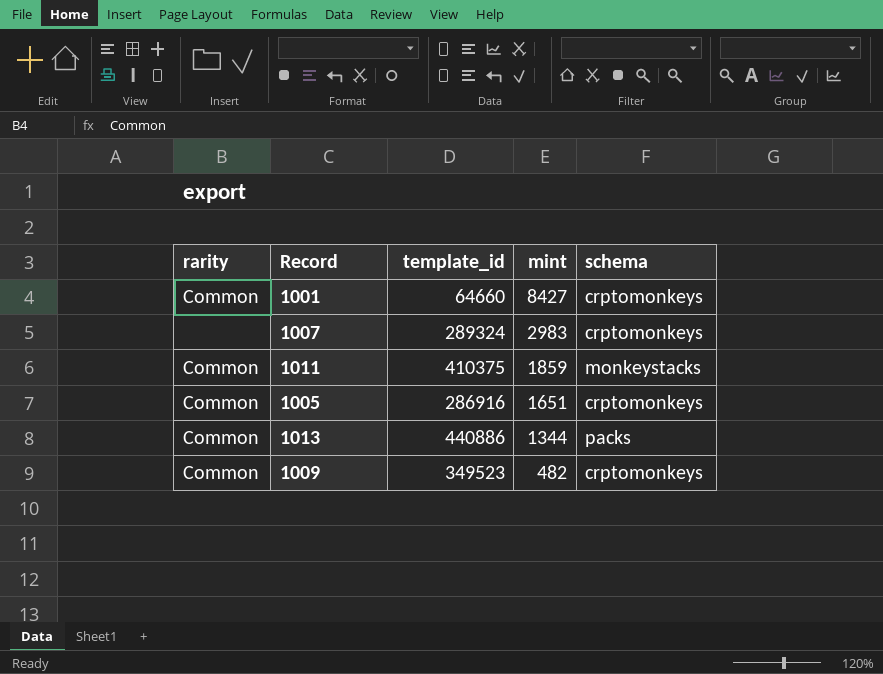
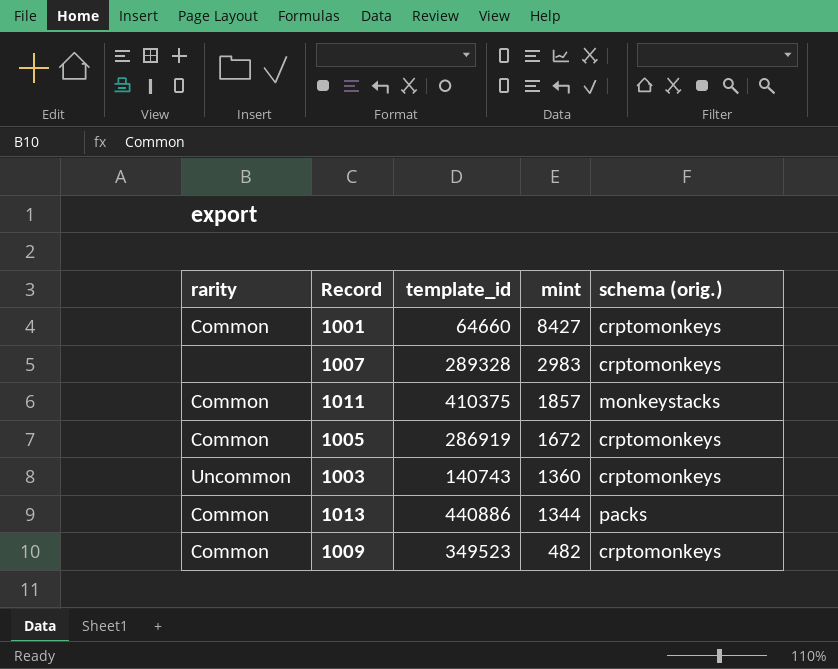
column name: schema -> schema (orig.)
1007 | template_id: 289324 -> 289328
1011 | mint: 1859 -> 1857
1005 | template_id: 286916 -> 286919
1005 | mint: 1651 -> 1672
row 1003: none -> Uncommon | 140743 | 1360 | crptomonkeys

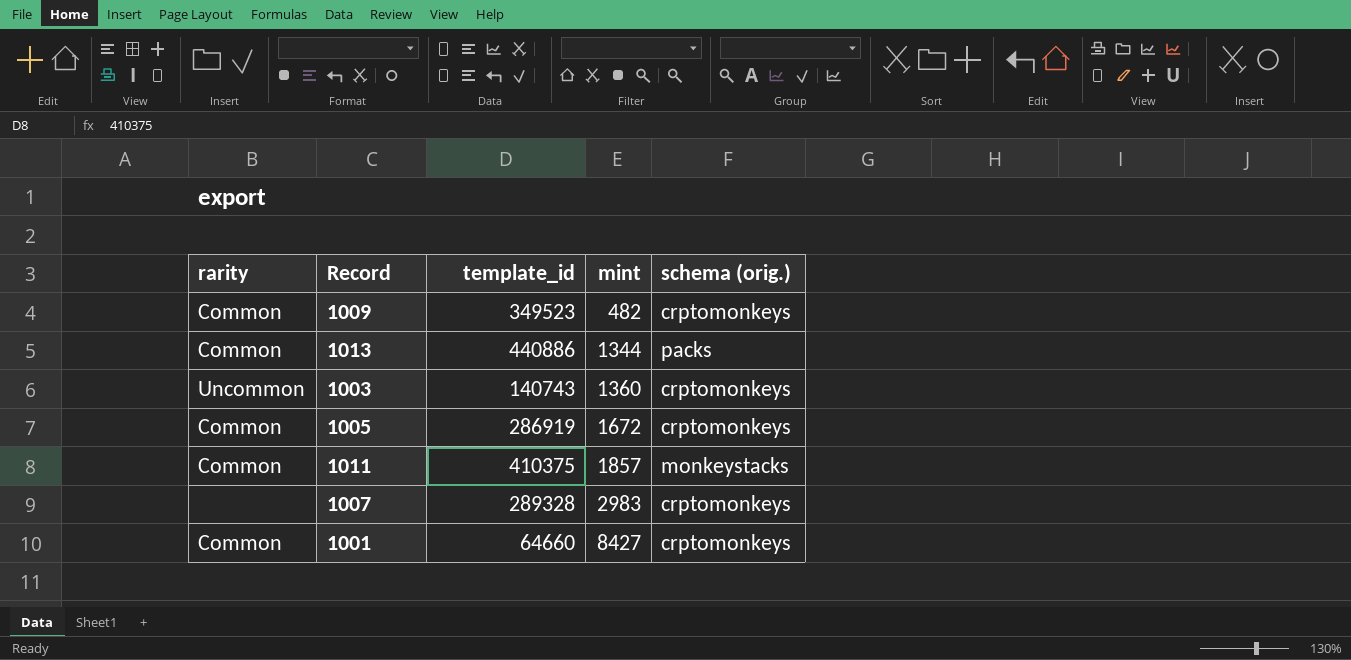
row order: mint descending -> mint ascending

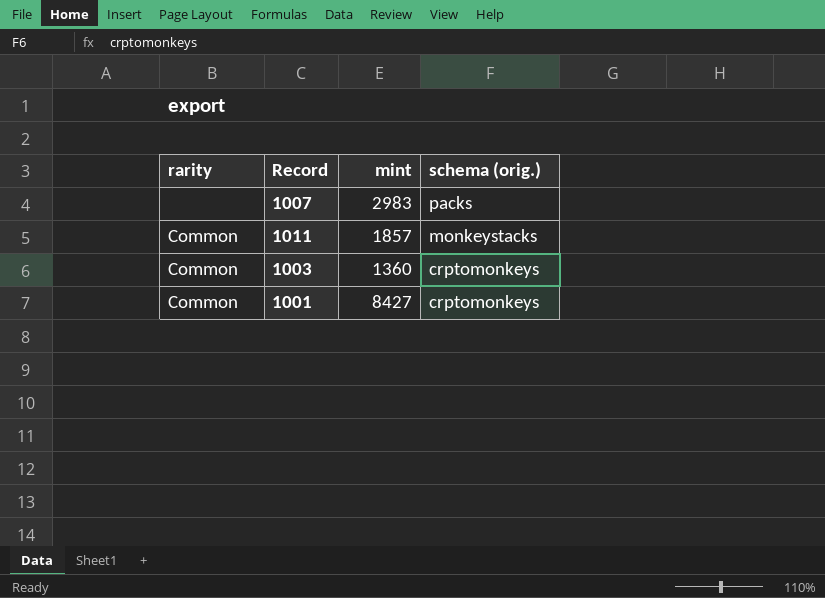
row order: mint ascending -> schema (orig.) descending
column template_id | position: 3 -> none
row 1009: Common | 349523 | 482 | crptomonkeys -> none
row 1013: Common | 440886 | 1344 | packs -> none
row 1005: Common | 286919 | 1672 | crptomonkeys -> none
1007 | schema (orig.): crptomonkeys -> packs
1003 | rarity: Uncommon -> Common

